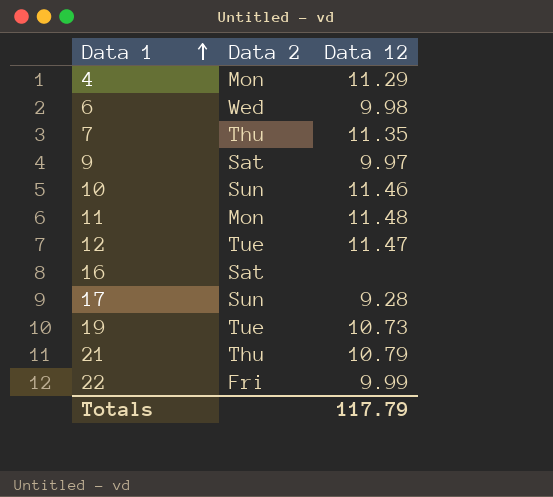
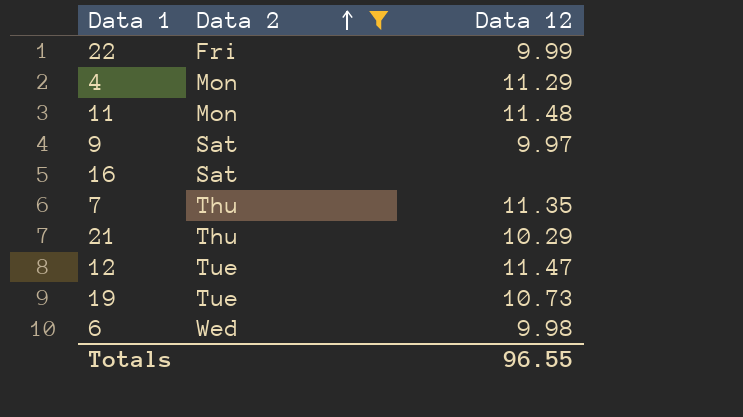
filter: none -> Data 2 != Sun
row order: Data 1 ascending -> Data 2 ascending
21 | Data 12: 10.79 -> 10.29
Totals | Data 12: 117.79 -> 96.55

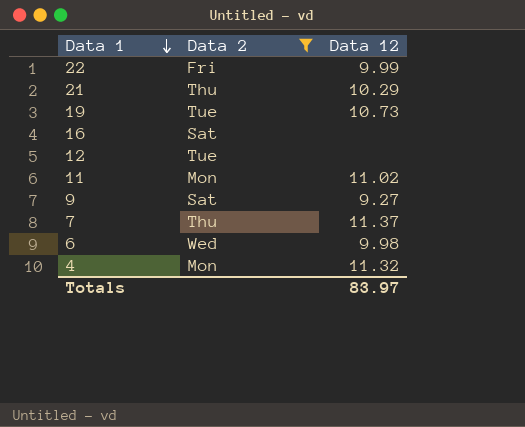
row order: Data 2 ascending -> Data 1 descending
12 | Data 12: 11.47 -> none
11 | Data 12: 11.48 -> 11.02
9 | Data 12: 9.97 -> 9.27
7 | Data 12: 11.35 -> 11.37
4 | Data 12: 11.29 -> 11.32
Totals | Data 12: 96.55 -> 83.97

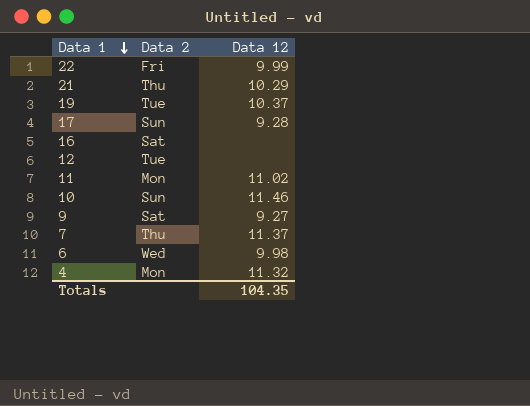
filter: Data 2 != Sun -> none
19 | Data 12: 10.73 -> 10.37
Totals | Data 12: 83.97 -> 104.35

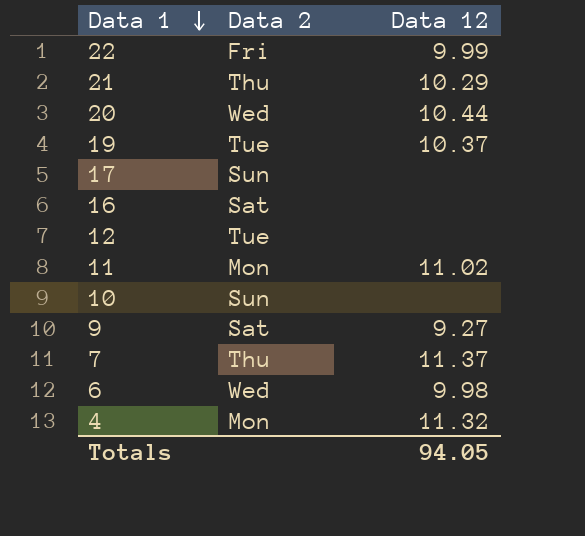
row 20: none -> Wed | 10.44
17 | Data 12: 9.28 -> none
10 | Data 12: 11.46 -> none
Totals | Data 12: 104.35 -> 94.05

